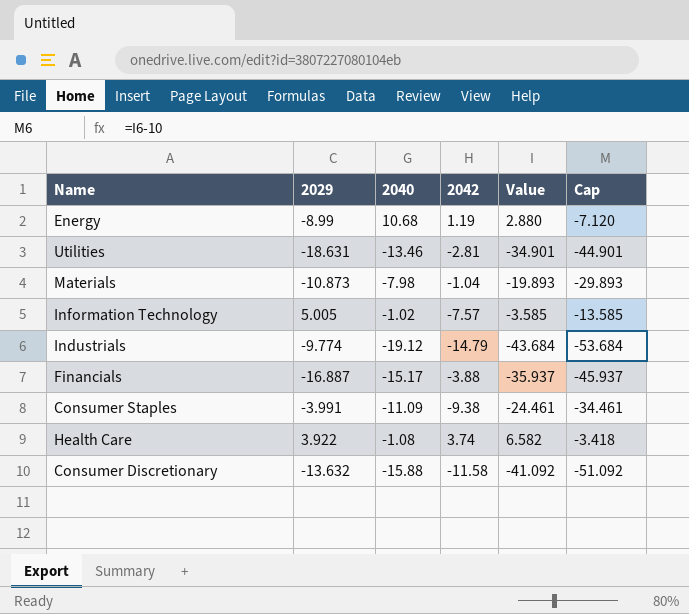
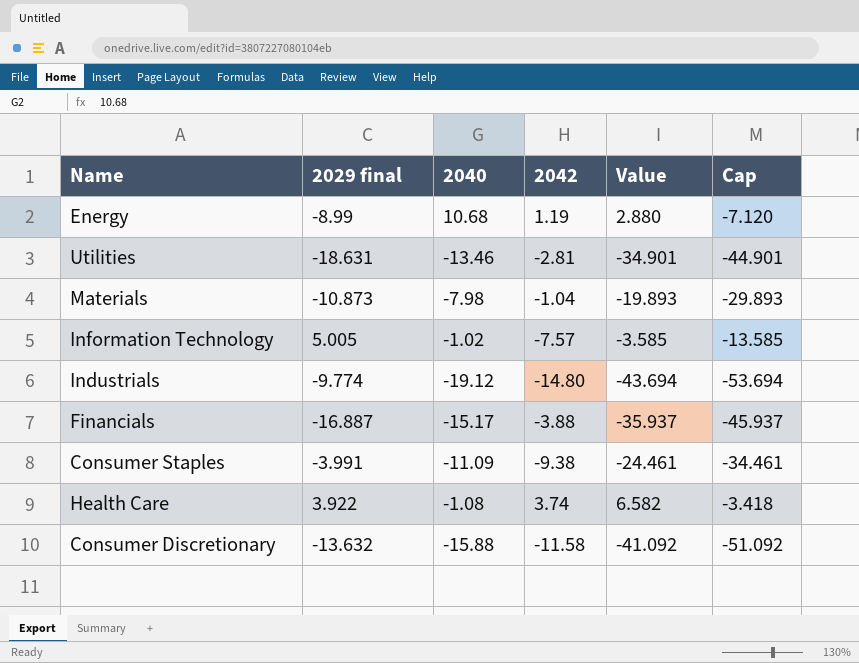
column name: 2029 -> 2029 final
Industrials | 2042: -14.79 -> -14.80
Industrials | Value: -43.684 -> -43.694
Industrials | Cap: -53.684 -> -53.694

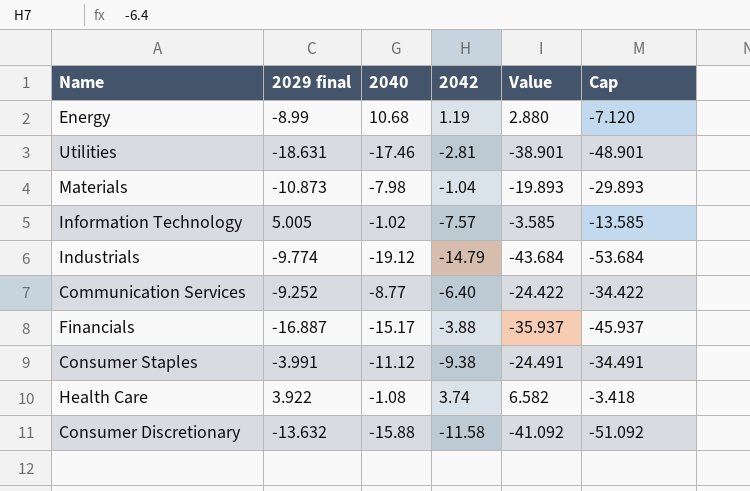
Utilities | 2040: -13.46 -> -17.46
Utilities | Value: -34.901 -> -38.901
Utilities | Cap: -44.901 -> -48.901
Industrials | 2042: -14.80 -> -14.79
Industrials | Value: -43.694 -> -43.684
Industrials | Cap: -53.694 -> -53.684
row Communication Services: none -> -9.252 | -8.77 | -6.40 | -24.422 | -34.422
Consumer Staples | 2040: -11.09 -> -11.12
Consumer Staples | Value: -24.461 -> -24.491
Consumer Staples | Cap: -34.461 -> -34.491

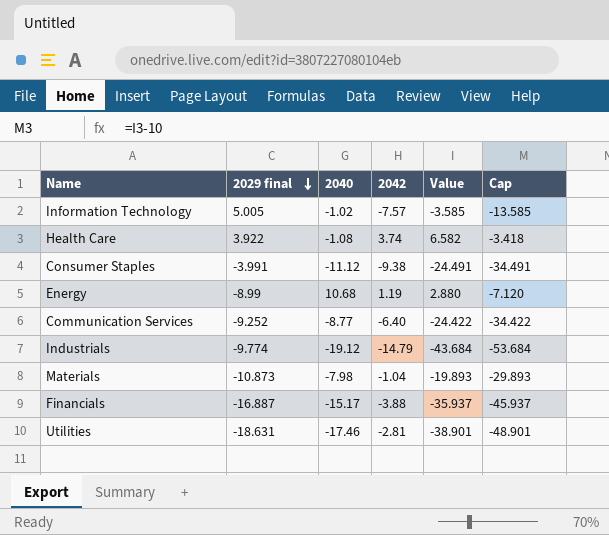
row order: none -> 2029 final descending
row Consumer Discretionary: -13.632 | -15.88 | -11.58 | -41.092 | -51.092 -> none

